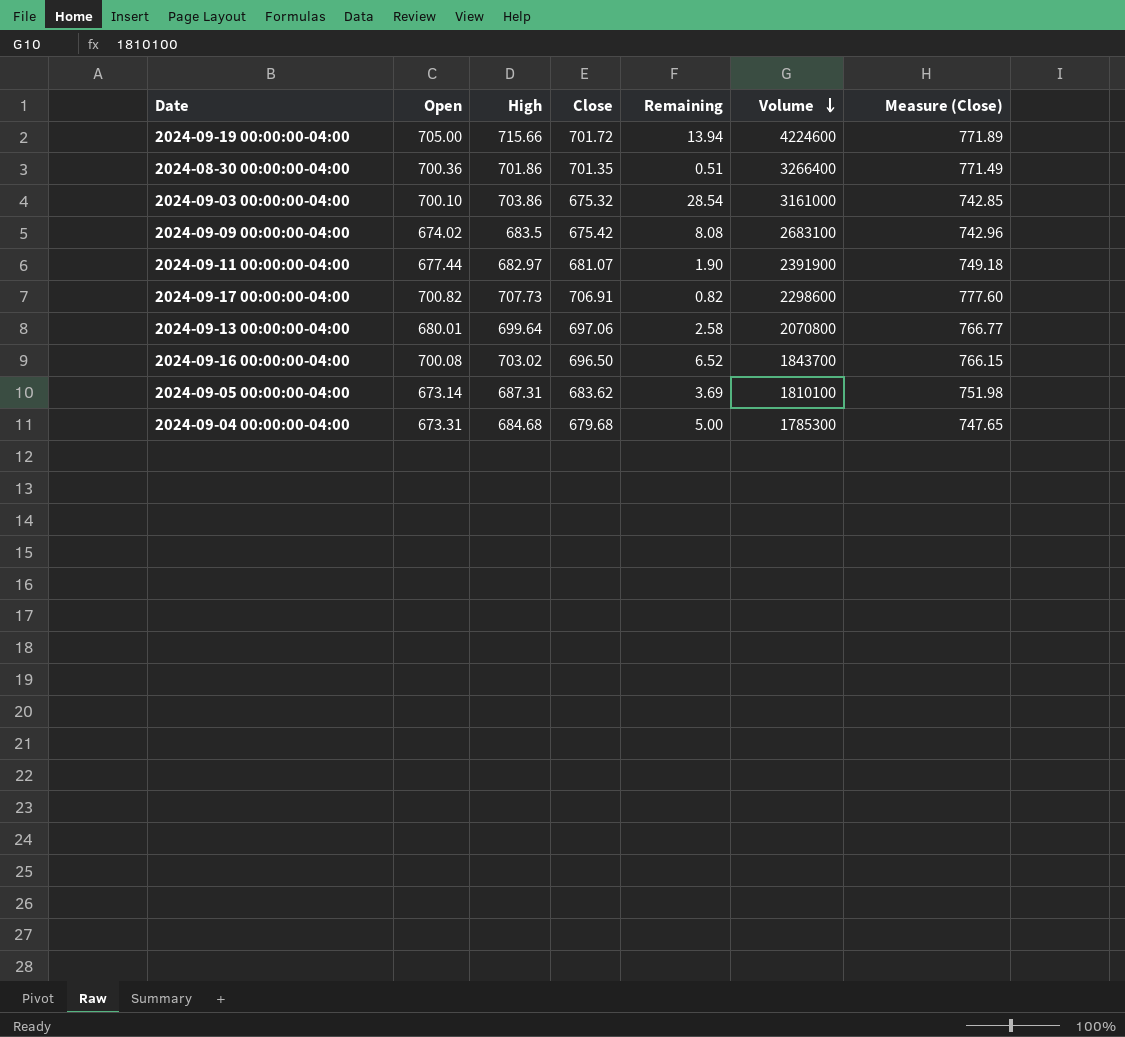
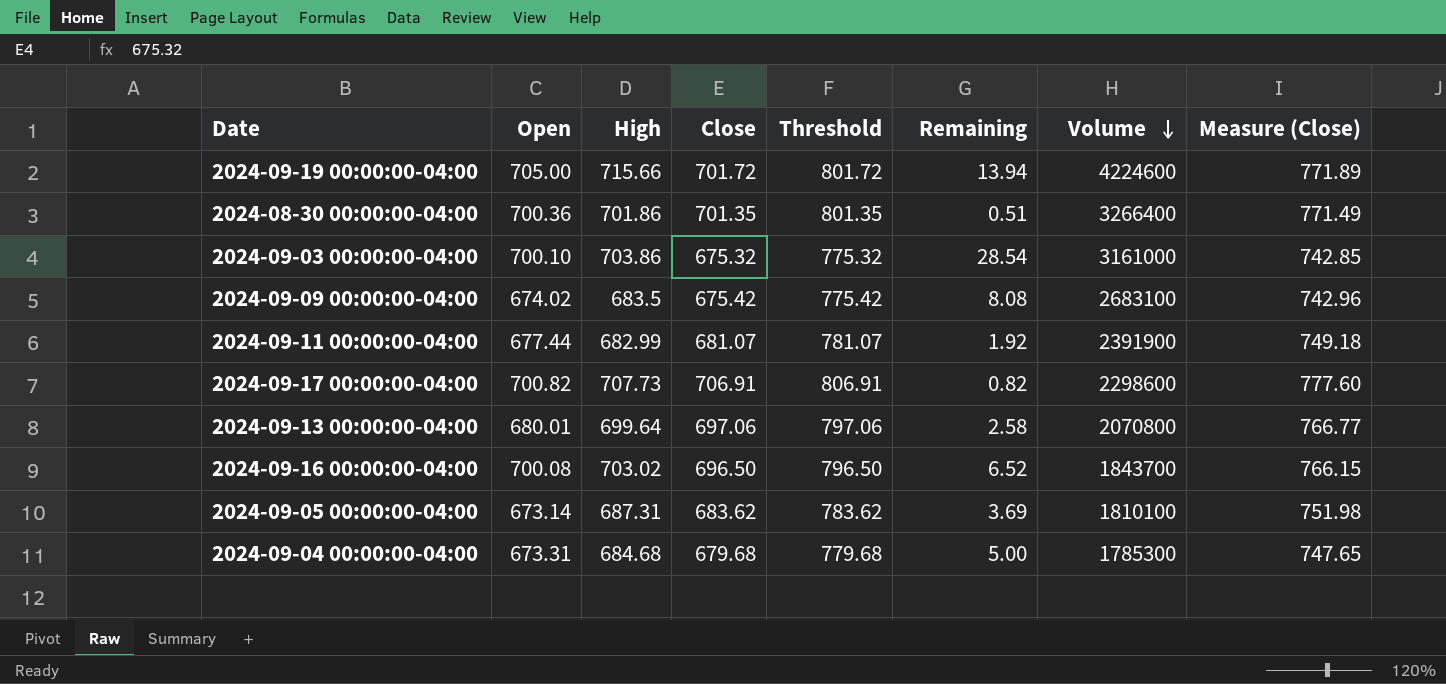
column Threshold | formula: none -> [Close] + 100
2024-09-11 00:00:00-04:00 | High: 682.97 -> 682.99
2024-09-11 00:00:00-04:00 | Remaining: 1.90 -> 1.92

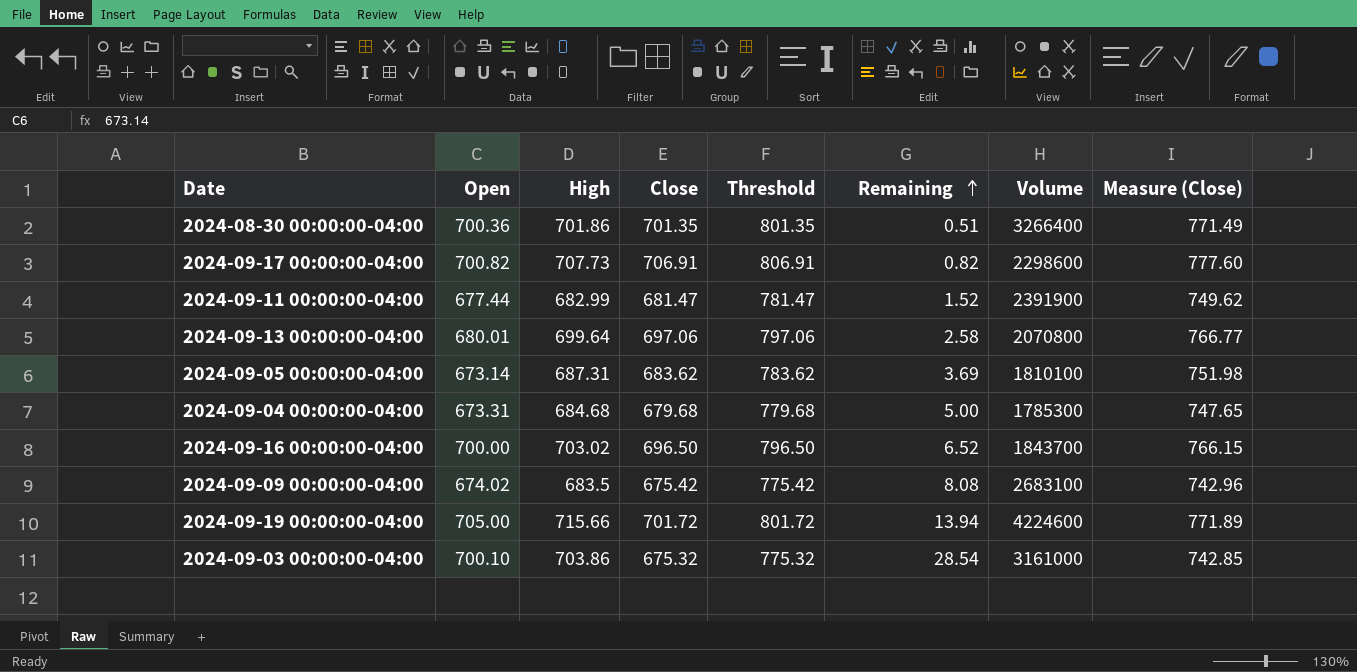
row order: Volume descending -> Remaining ascending
2024-09-11 00:00:00-04:00 | Close: 681.07 -> 681.47
2024-09-11 00:00:00-04:00 | Threshold: 781.07 -> 781.47
2024-09-11 00:00:00-04:00 | Remaining: 1.92 -> 1.52
2024-09-11 00:00:00-04:00 | Measure (Close): 749.18 -> 749.62
2024-09-16 00:00:00-04:00 | Open: 700.08 -> 700.00

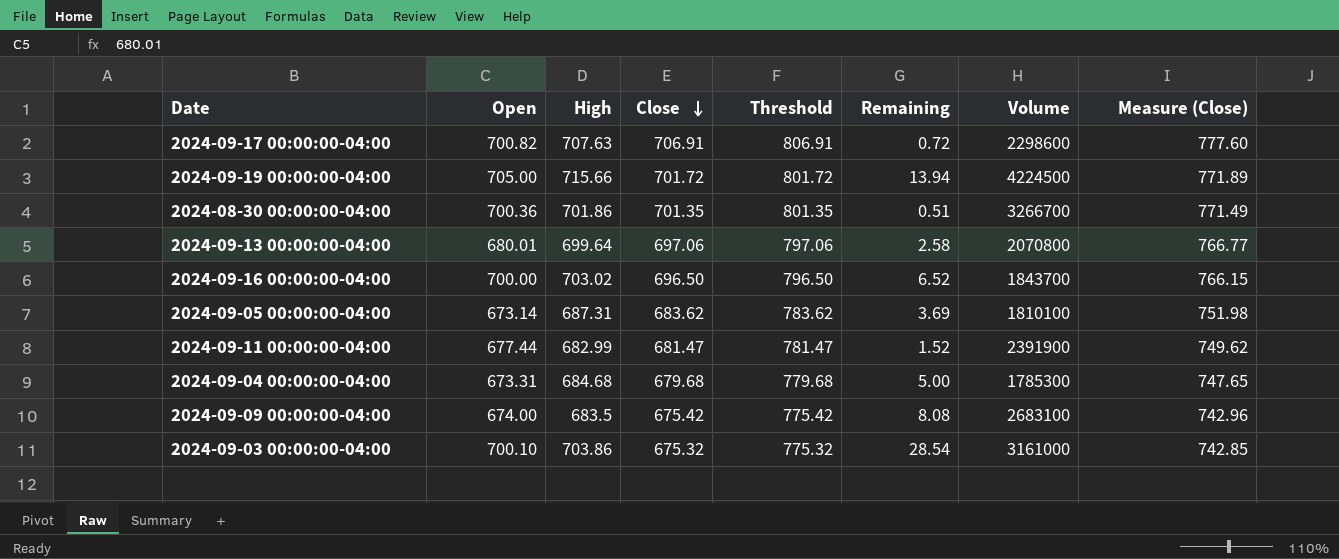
row order: Remaining ascending -> Close descending
2024-09-17 00:00:00-04:00 | High: 707.73 -> 707.63
2024-09-17 00:00:00-04:00 | Remaining: 0.82 -> 0.72
2024-09-19 00:00:00-04:00 | Volume: 4224600 -> 4224500
2024-08-30 00:00:00-04:00 | Volume: 3266400 -> 3266700
2024-09-09 00:00:00-04:00 | Open: 674.02 -> 674.00

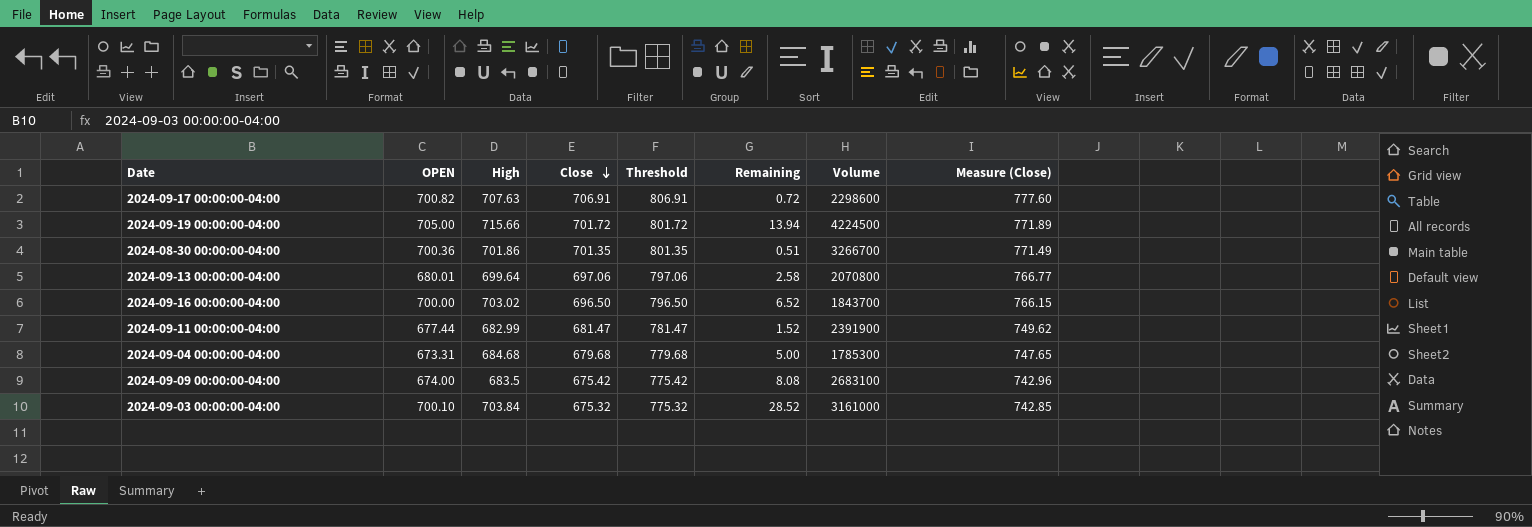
column name: Open -> OPEN
row 2024-09-05 00:00:00-04:00: 673.14 | 687.31 | 683.62 | 783.62 | 3.69 | 1810100 | 751.98 -> none
2024-09-03 00:00:00-04:00 | High: 703.86 -> 703.84
2024-09-03 00:00:00-04:00 | Remaining: 28.54 -> 28.52

